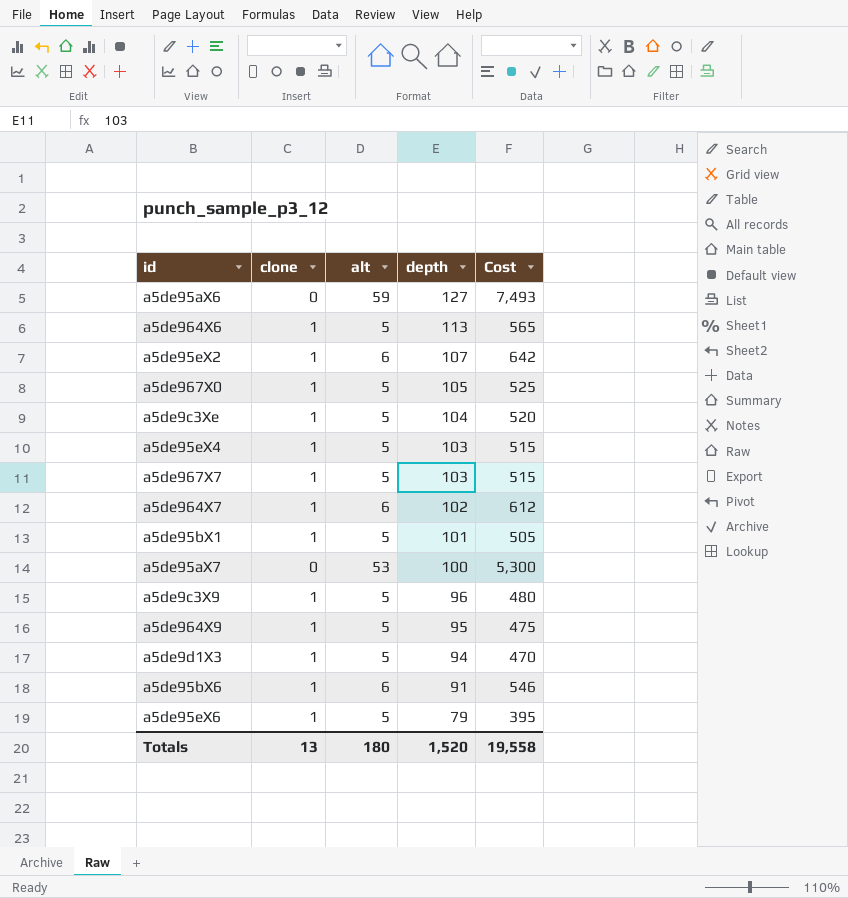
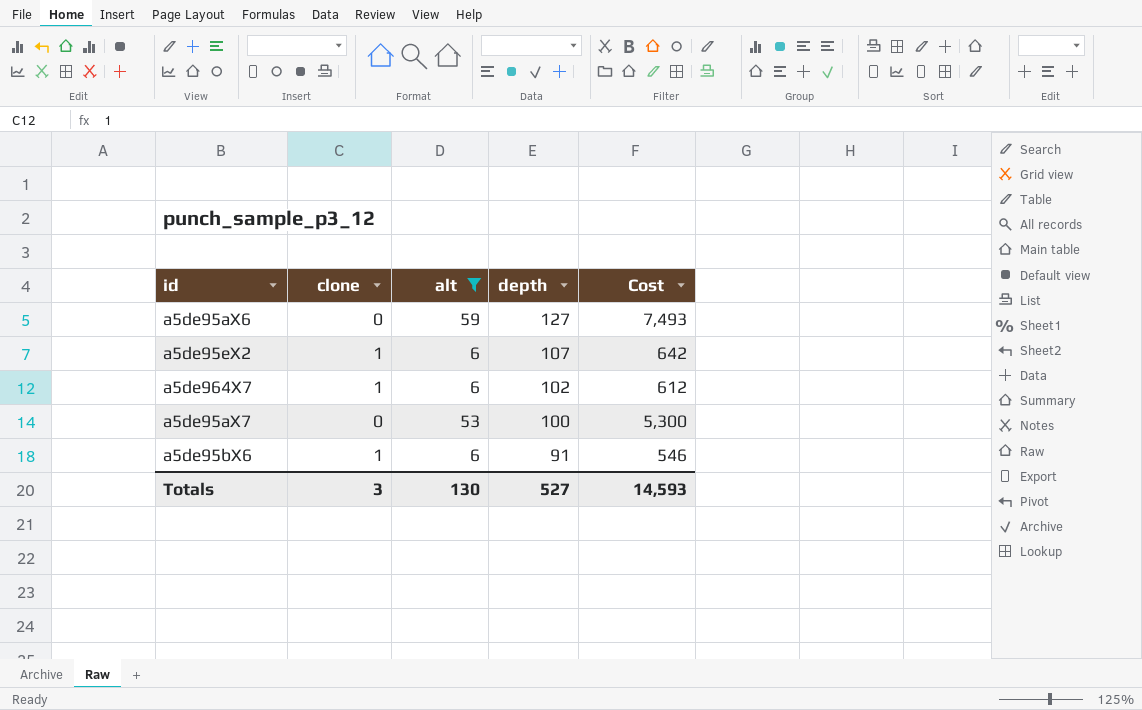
filter: none -> alt != 5
Totals | clone: 13 -> 3
Totals | alt: 180 -> 130
Totals | depth: 1,520 -> 527
Totals | Cost: 19,558 -> 14,593

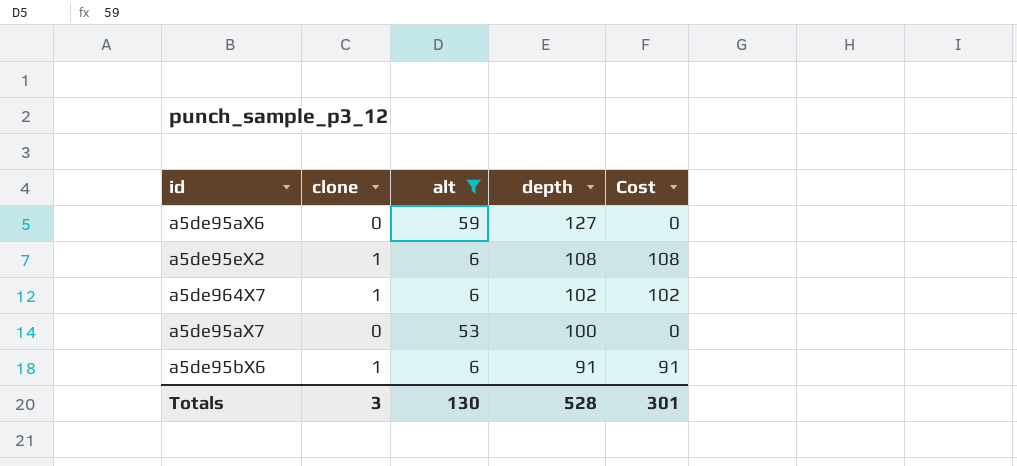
column Cost | formula: [alt] * [depth] -> [clone] * [depth]
a5de95eX2 | depth: 107 -> 108
Totals | depth: 527 -> 528
Totals | Cost: 14,593 -> 301

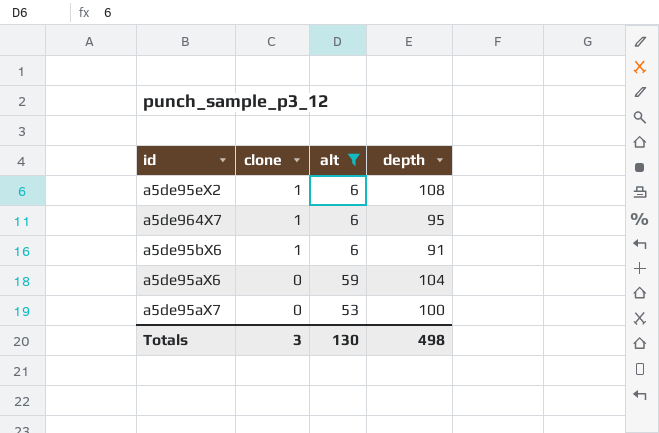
row order: depth descending -> clone descending
column Cost | formula: [clone] * [depth] -> none
a5de964X7 | depth: 102 -> 95
a5de95aX6 | depth: 127 -> 104
Totals | depth: 528 -> 498

